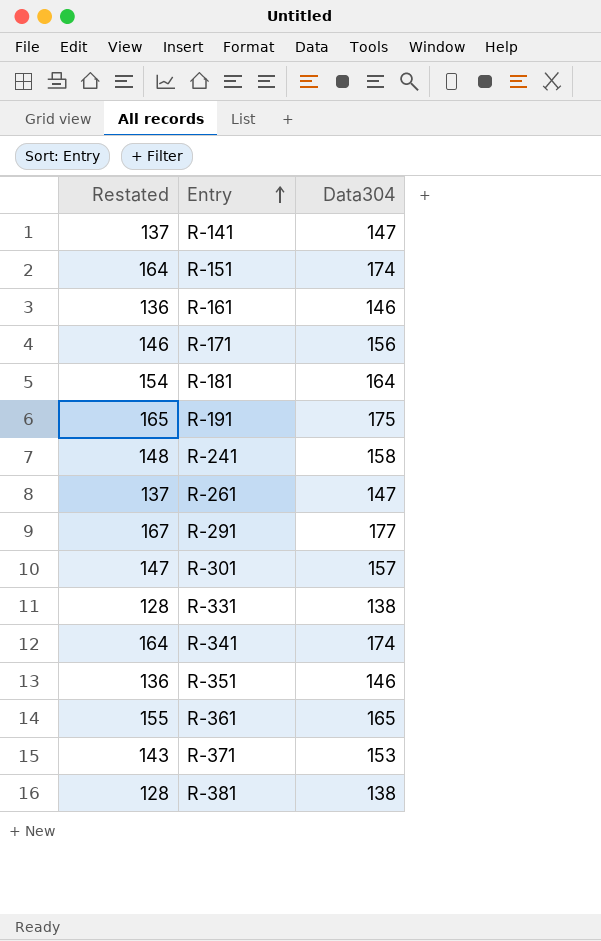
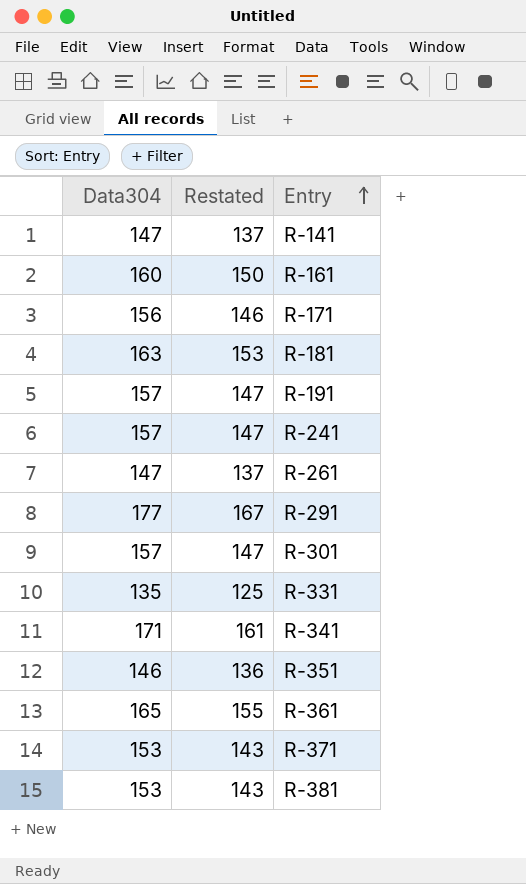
column Data304 | position: 3 -> 1
row R-151: 164 | 174 -> none
R-161 | Data304: 146 -> 160
R-161 | Restated: 136 -> 150
R-181 | Data304: 164 -> 163
R-181 | Restated: 154 -> 153
R-191 | Data304: 175 -> 157
R-191 | Restated: 165 -> 147
R-241 | Data304: 158 -> 157
R-241 | Restated: 148 -> 147
R-331 | Data304: 138 -> 135
R-331 | Restated: 128 -> 125
R-341 | Data304: 174 -> 171
R-341 | Restated: 164 -> 161
R-381 | Data304: 138 -> 153
R-381 | Restated: 128 -> 143

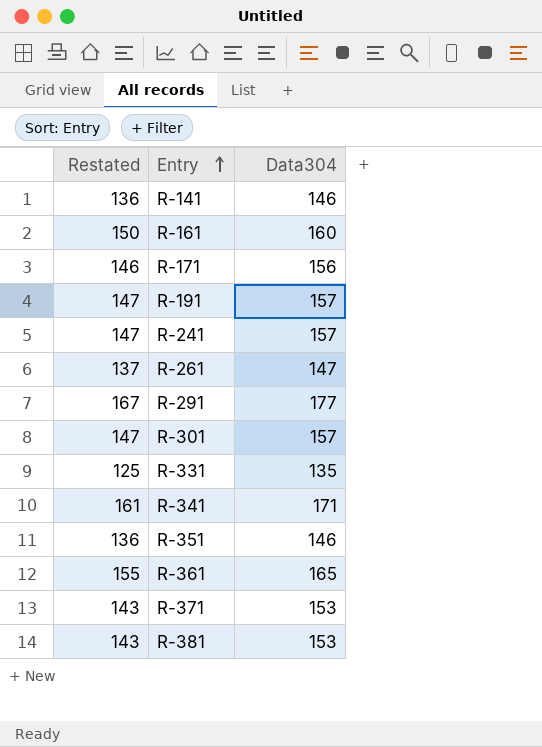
column Data304 | position: 1 -> 3
row R-181: 163 | 153 -> none
R-141 | Restated: 137 -> 136
R-141 | Data304: 147 -> 146

